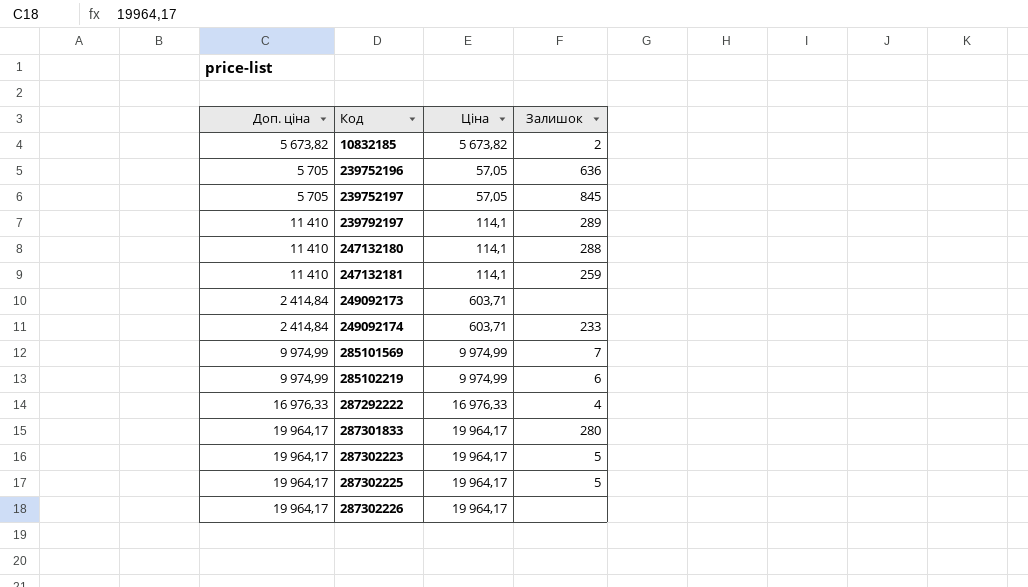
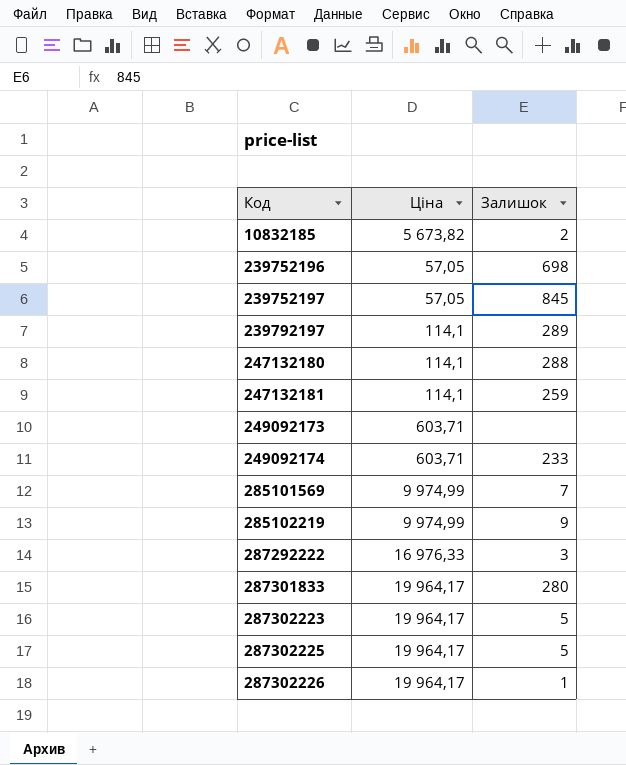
column Доп. ціна | position: 1 -> none
239752196 | Залишок: 636 -> 698
285102219 | Залишок: 6 -> 9
287292222 | Залишок: 4 -> 3
287302226 | Залишок: none -> 1

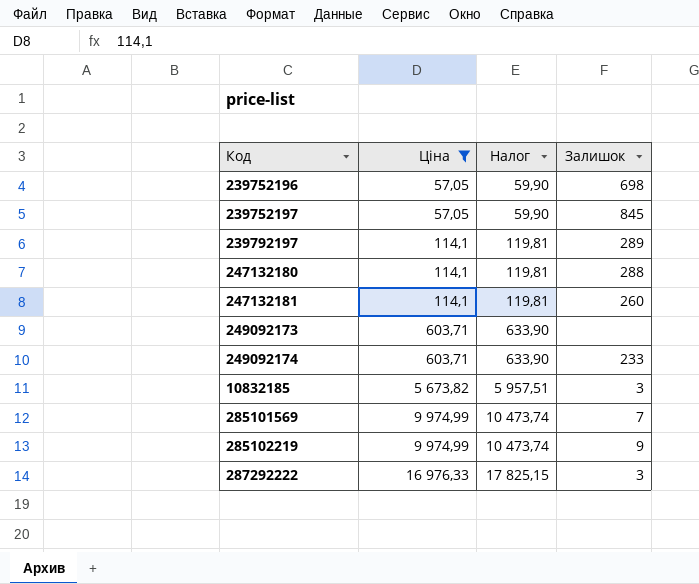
filter: none -> Ціна != 19 964,17
row order: Код ascending -> Ціна ascending
column Налог | formula: none -> [Ціна] * 1,05
247132181 | Залишок: 259 -> 260
10832185 | Залишок: 2 -> 3

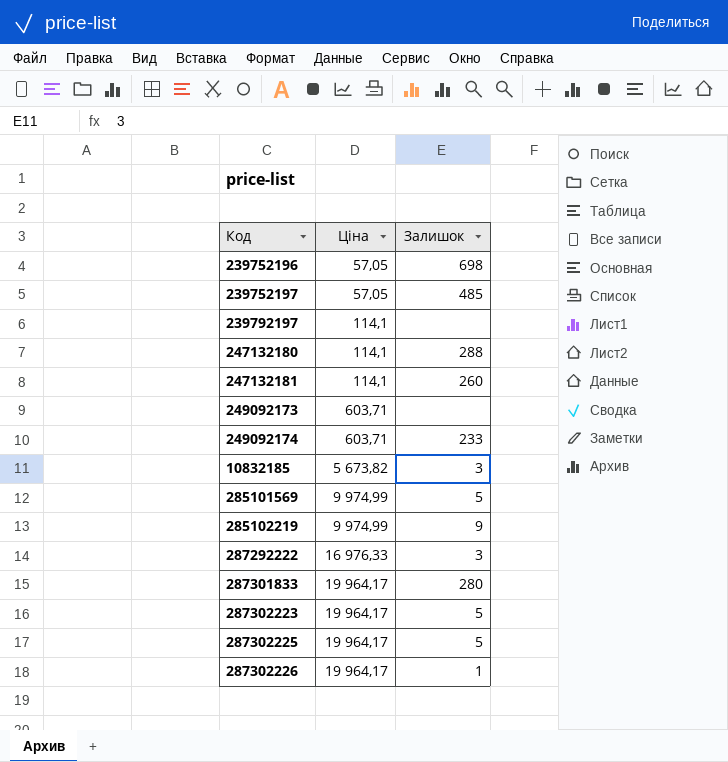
filter: Ціна != 19 964,17 -> none
column Налог | formula: [Ціна] * 1,05 -> none
239752197 | Залишок: 845 -> 485
239792197 | Залишок: 289 -> none
285101569 | Залишок: 7 -> 5

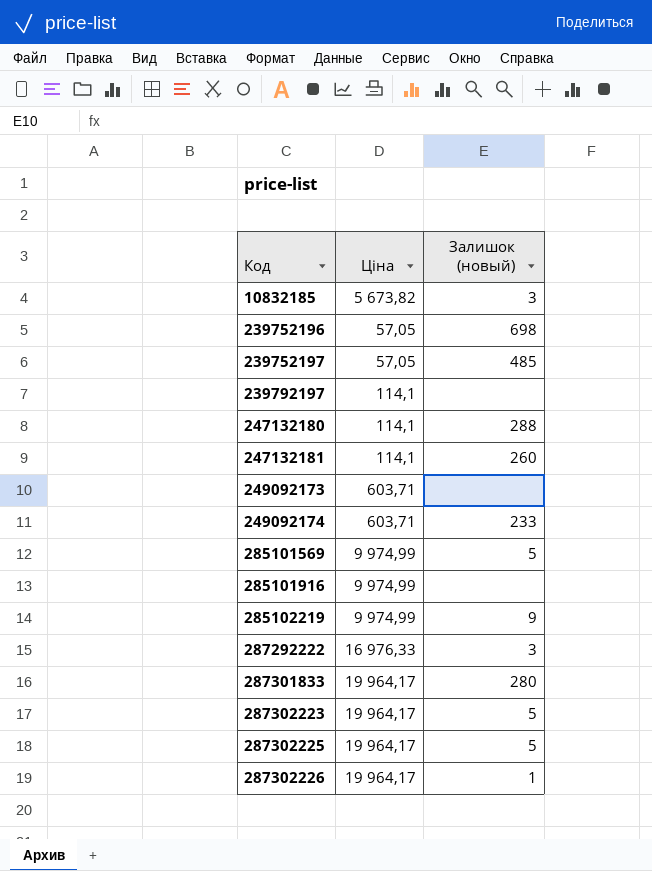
row order: Ціна ascending -> Код ascending
column name: Залишок -> Залишок (новый)
row 285101916: none -> 9 974,99 | none

